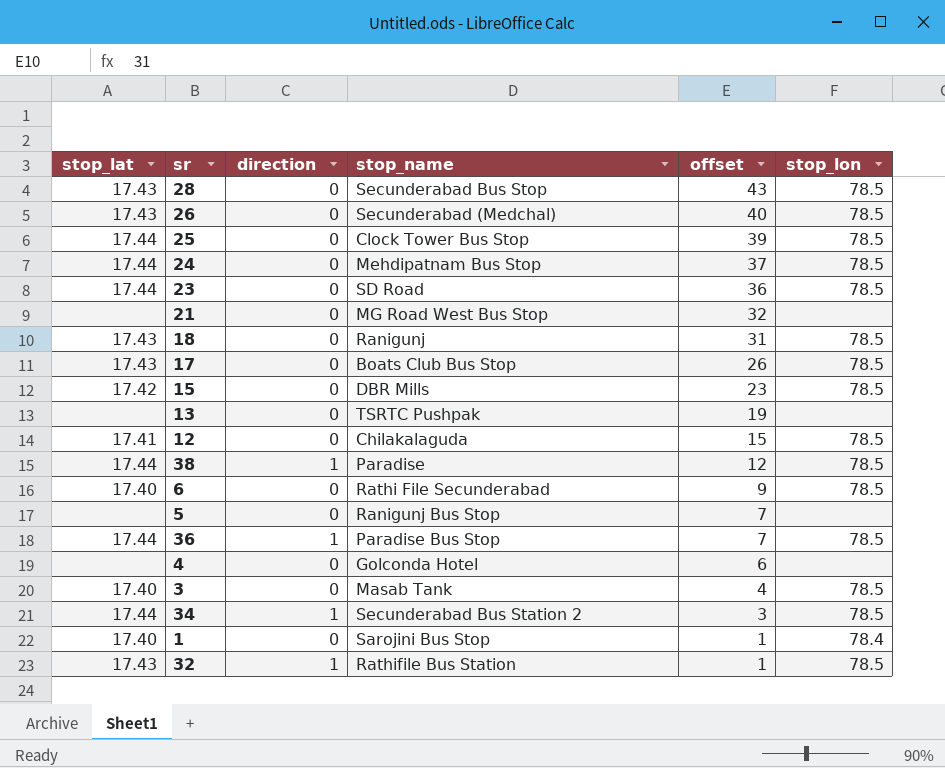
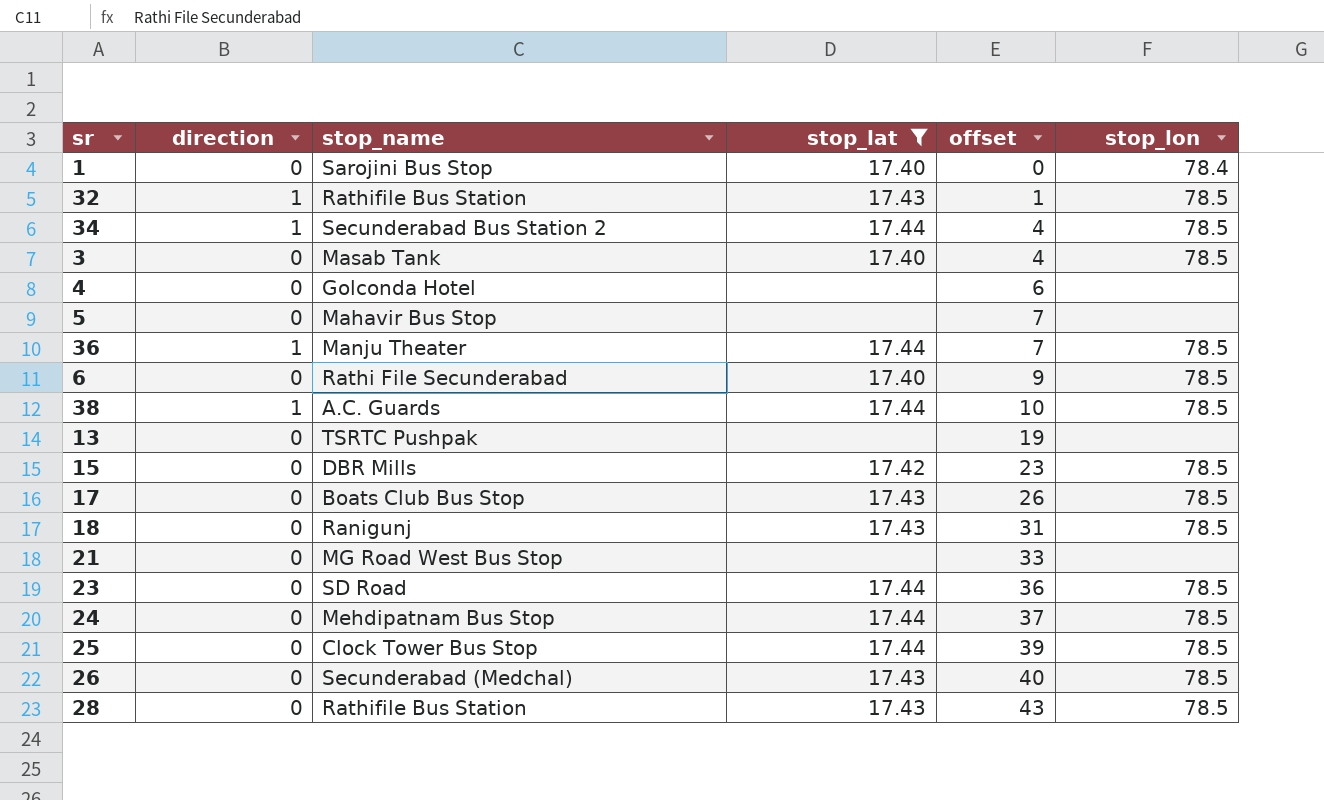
filter: none -> stop_lat != 17.41
row order: offset descending -> offset ascending
column stop_lat | position: 1 -> 4
1 | offset: 1 -> 0
34 | offset: 3 -> 4
5 | stop_name: Ranigunj Bus Stop -> Mahavir Bus Stop
36 | stop_name: Paradise Bus Stop -> Manju Theater
38 | stop_name: Paradise -> A.C. Guards
38 | offset: 12 -> 10
21 | offset: 32 -> 33
28 | stop_name: Secunderabad Bus Stop -> Rathifile Bus Station

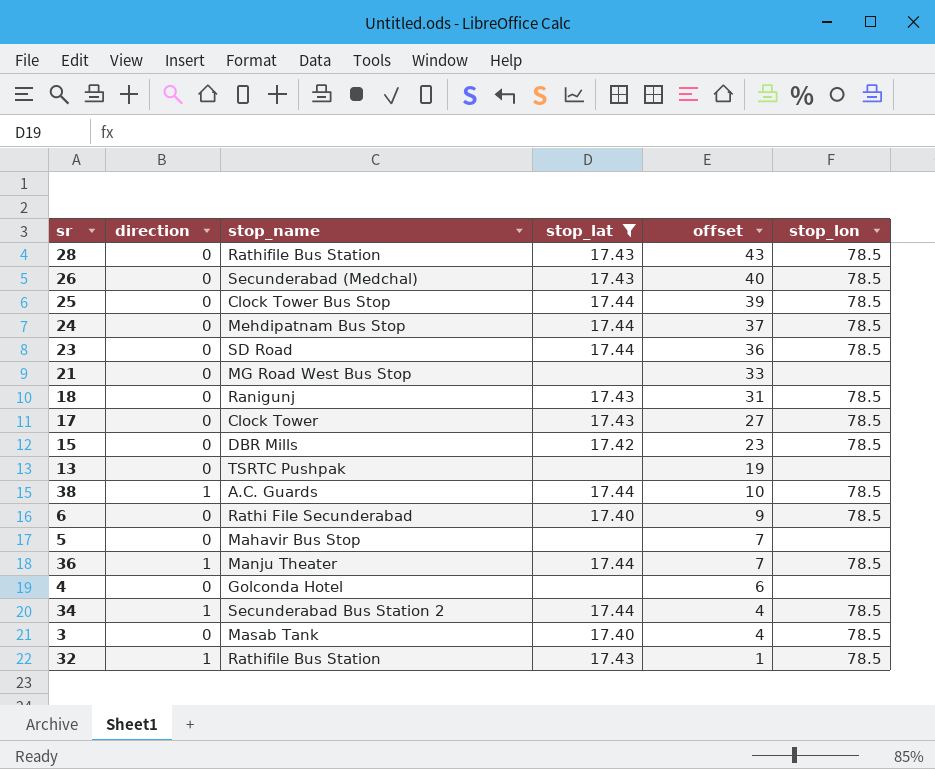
row order: offset ascending -> offset descending
row 1: 0 | Sarojini Bus Stop | 17.40 | 0 | 78.4 -> none
17 | stop_name: Boats Club Bus Stop -> Clock Tower
17 | offset: 26 -> 27

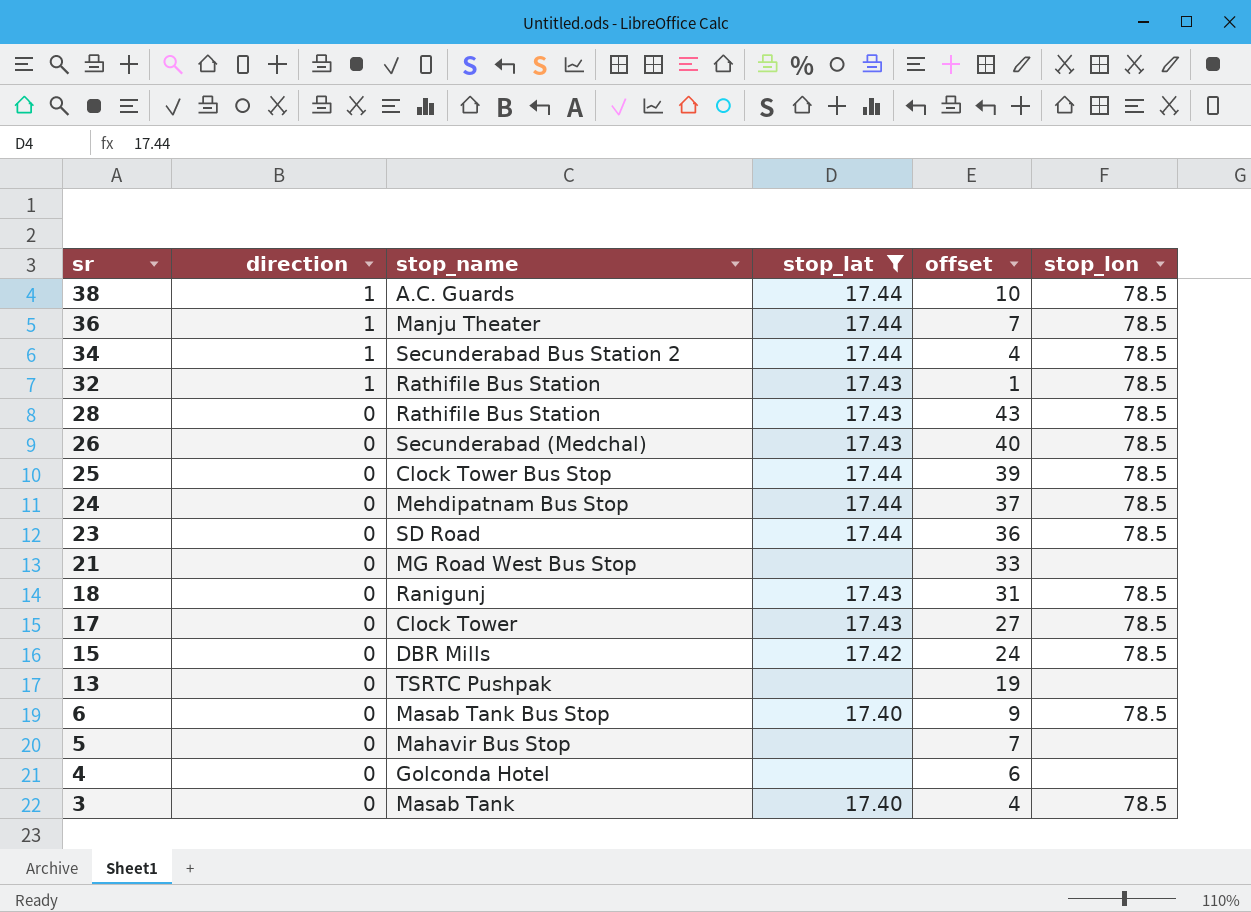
row order: offset descending -> sr descending
15 | offset: 23 -> 24
6 | stop_name: Rathi File Secunderabad -> Masab Tank Bus Stop

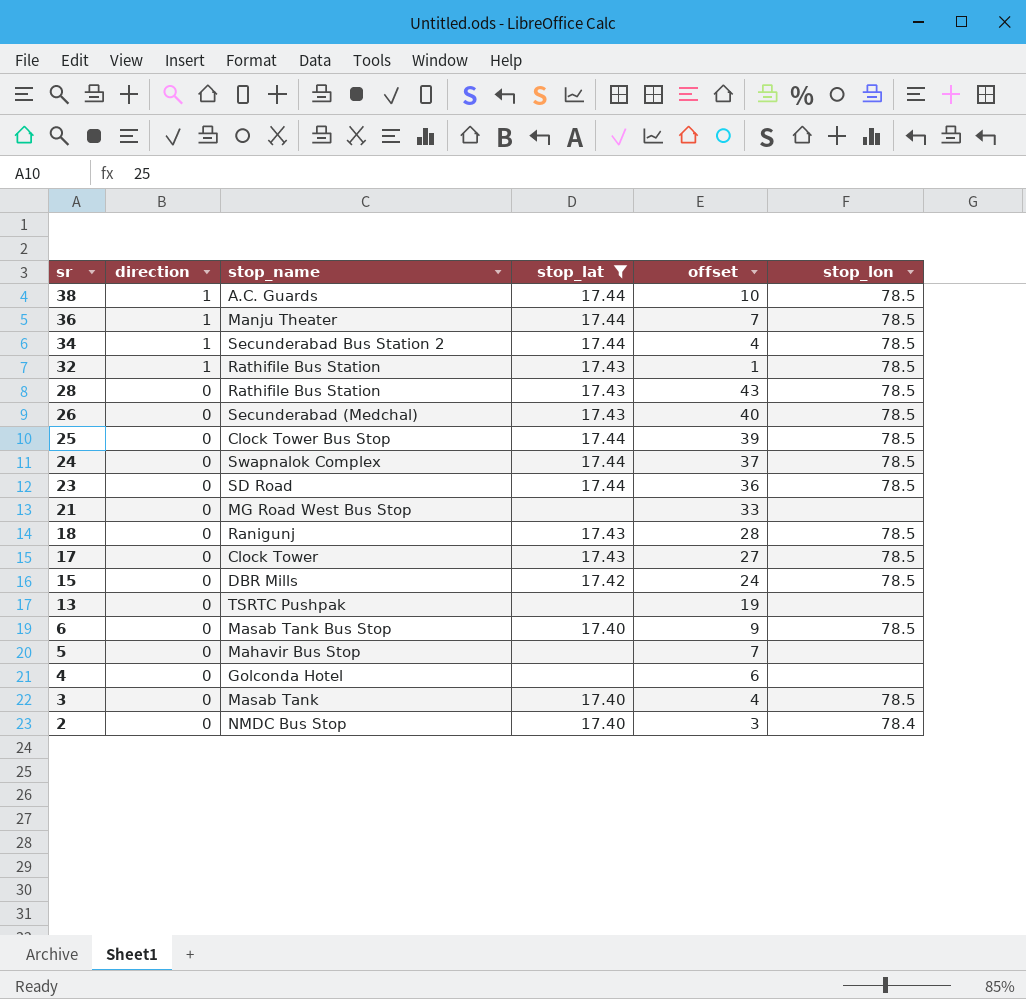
24 | stop_name: Mehdipatnam Bus Stop -> Swapnalok Complex
18 | offset: 31 -> 28
row 2: none -> 0 | NMDC Bus Stop | 17.40 | 3 | 78.4

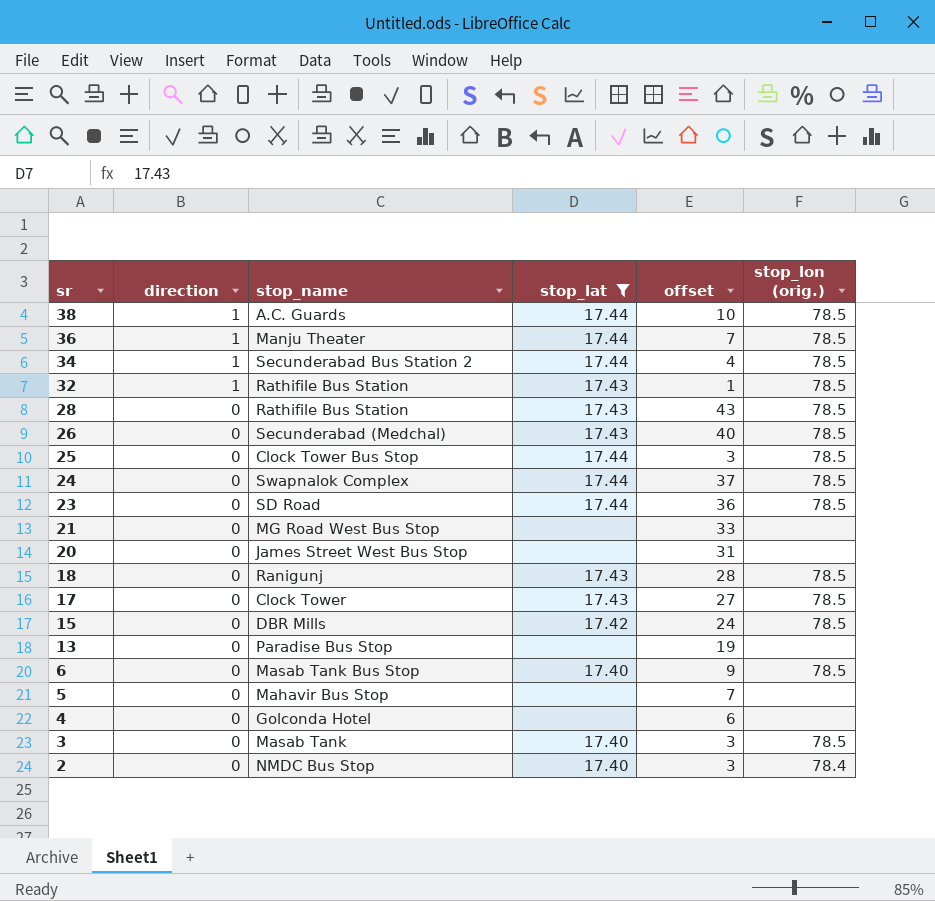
column name: stop_lon -> stop_lon (orig.)
25 | offset: 39 -> 3
row 20: none -> 0 | James Street West Bus Stop | none | 31 | none
13 | stop_name: TSRTC Pushpak -> Paradise Bus Stop
3 | offset: 4 -> 3

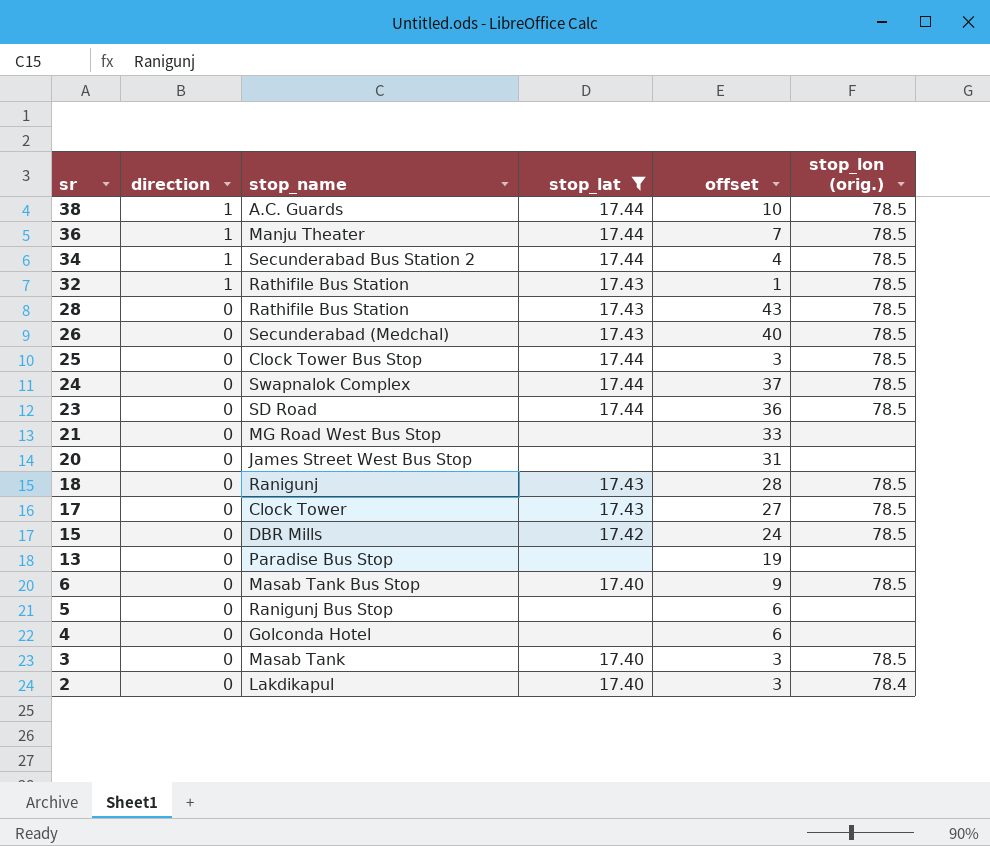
5 | stop_name: Mahavir Bus Stop -> Ranigunj Bus Stop
5 | offset: 7 -> 6
2 | stop_name: NMDC Bus Stop -> Lakdikapul

